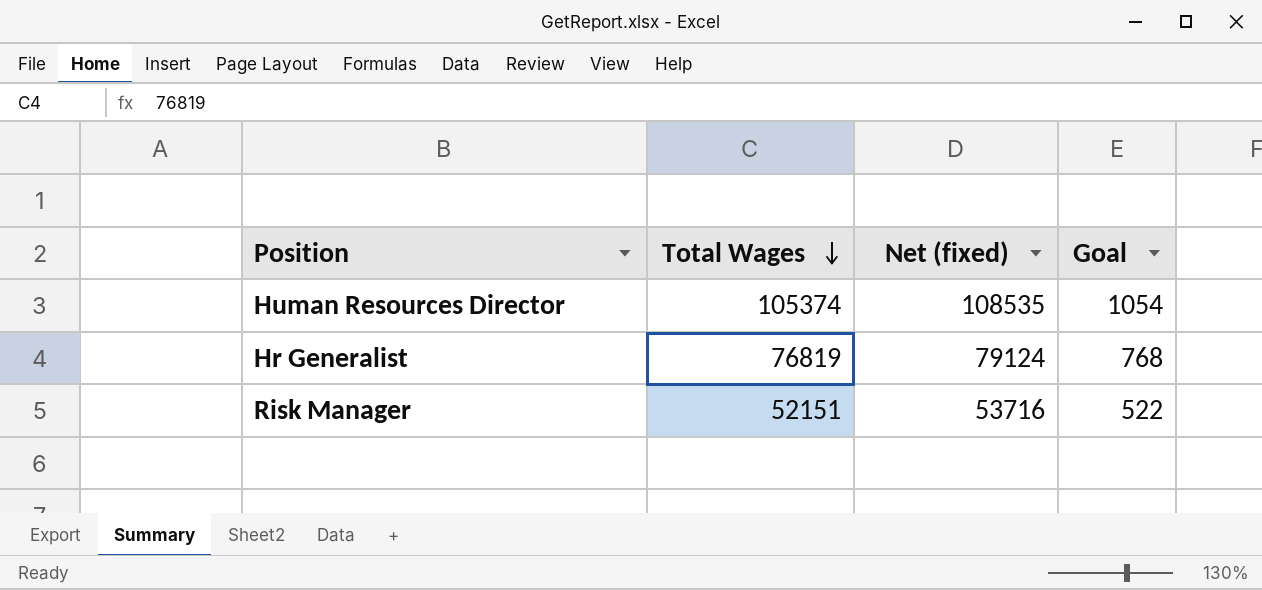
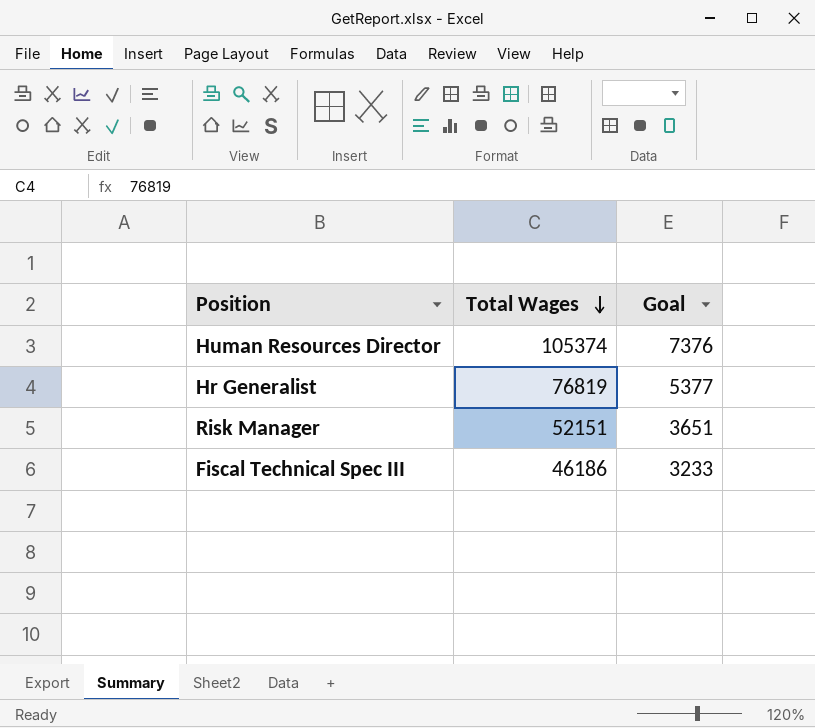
column Net (fixed) | formula: [Total Wages] * 1.03 -> none
column Goal | formula: [Total Wages] * 0.01 -> [Total Wages] * 0.07
row Fiscal Technical Spec III: none -> 46186 | 3233

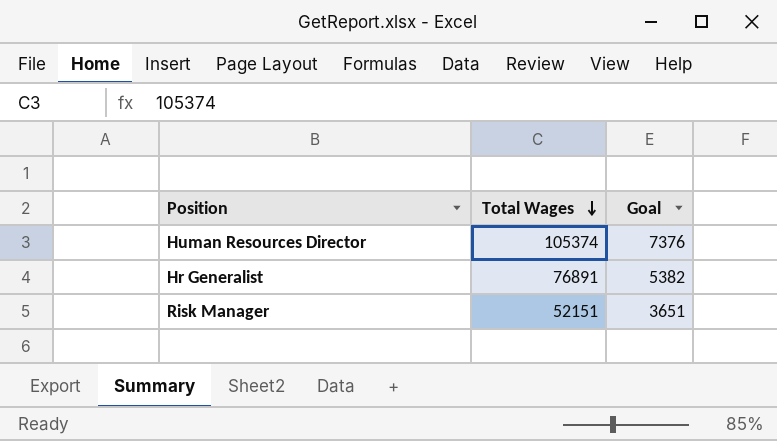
row Fiscal Technical Spec III: 46186 | 3233 -> none
Hr Generalist | Total Wages: 76819 -> 76891
Hr Generalist | Goal: 5377 -> 5382

